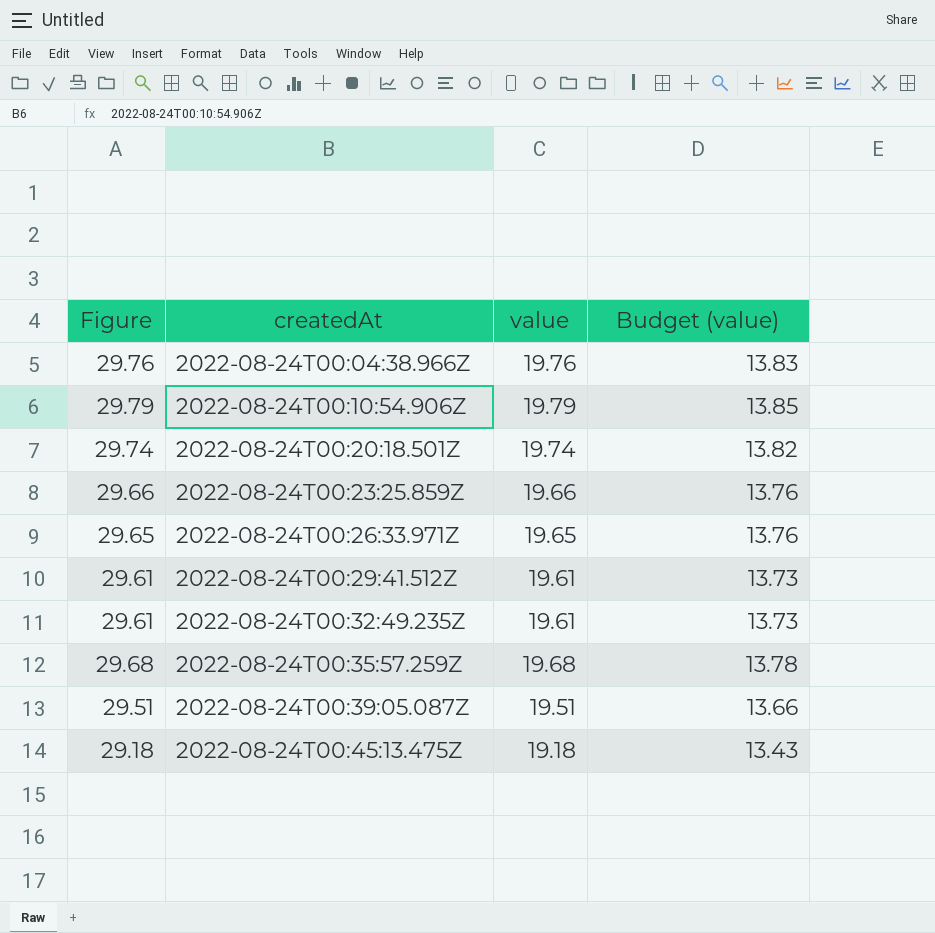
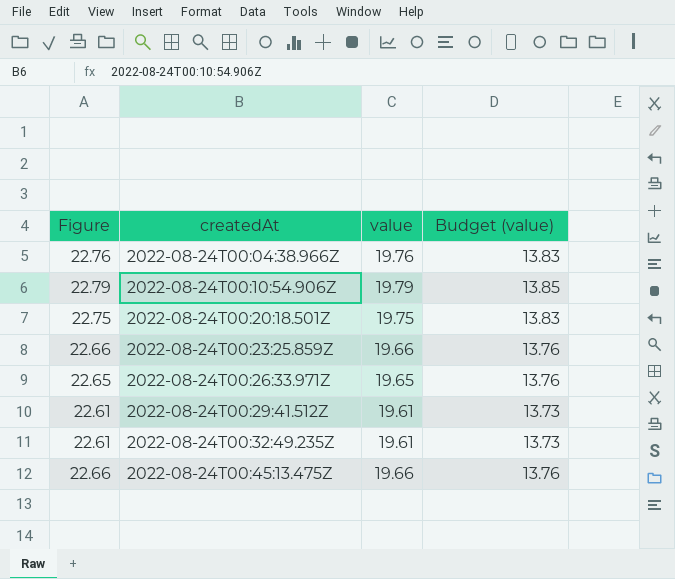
column Figure | formula: [value] + 10 -> [value] + 3
row 2022-08-24T00:35:57.259Z: 29.68 | 19.68 | 13.78 -> none
row 2022-08-24T00:39:05.087Z: 29.51 | 19.51 | 13.66 -> none
2022-08-24T00:20:18.501Z | value: 19.74 -> 19.75
2022-08-24T00:20:18.501Z | Budget (value): 13.82 -> 13.83
2022-08-24T00:45:13.475Z | value: 19.18 -> 19.66
2022-08-24T00:45:13.475Z | Budget (value): 13.43 -> 13.76

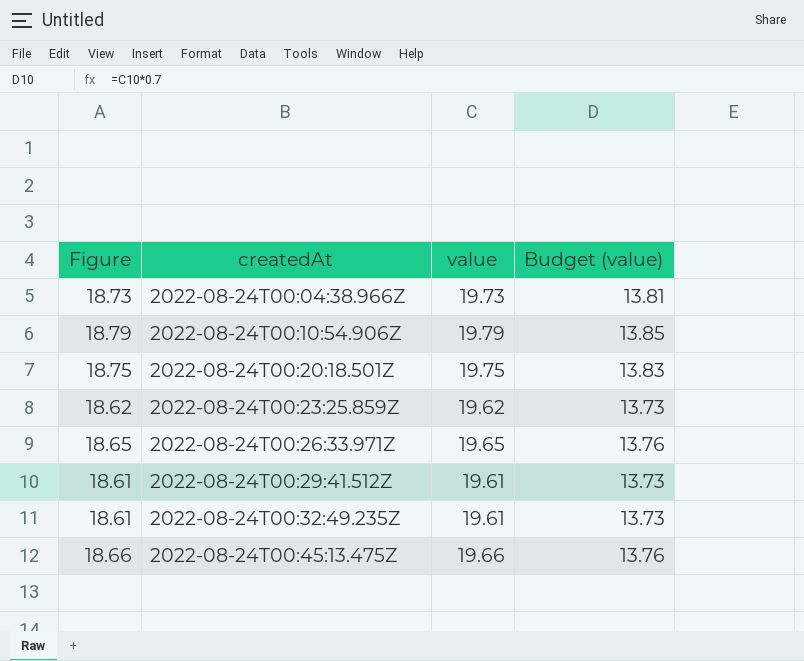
column Figure | formula: [value] + 3 -> [value] - 1
2022-08-24T00:04:38.966Z | value: 19.76 -> 19.73
2022-08-24T00:04:38.966Z | Budget (value): 13.83 -> 13.81
2022-08-24T00:23:25.859Z | value: 19.66 -> 19.62
2022-08-24T00:23:25.859Z | Budget (value): 13.76 -> 13.73

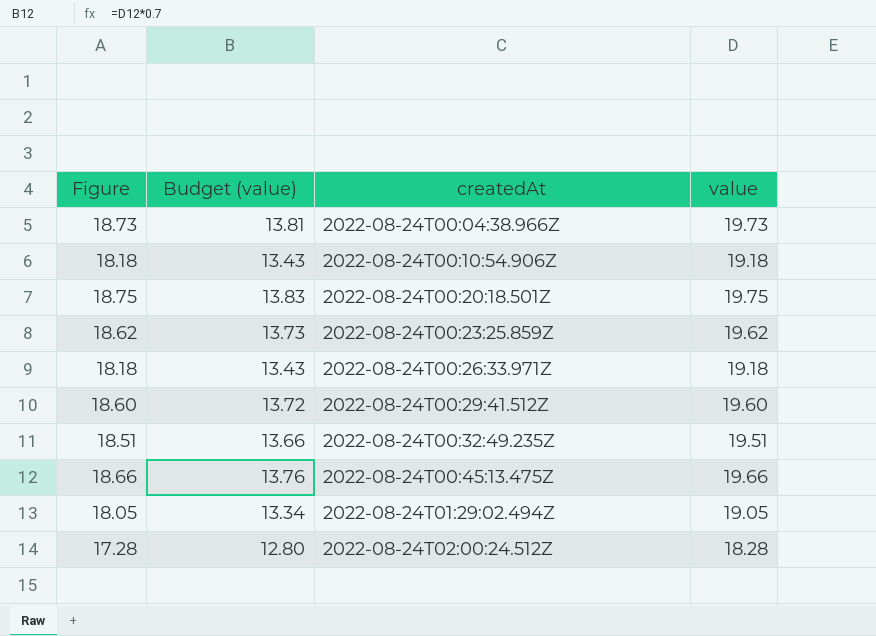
column Budget (value) | position: 4 -> 2
2022-08-24T00:10:54.906Z | Figure: 18.79 -> 18.18
2022-08-24T00:10:54.906Z | Budget (value): 13.85 -> 13.43
2022-08-24T00:10:54.906Z | value: 19.79 -> 19.18
2022-08-24T00:26:33.971Z | Figure: 18.65 -> 18.18
2022-08-24T00:26:33.971Z | Budget (value): 13.76 -> 13.43
2022-08-24T00:26:33.971Z | value: 19.65 -> 19.18
2022-08-24T00:29:41.512Z | Figure: 18.61 -> 18.60
2022-08-24T00:29:41.512Z | Budget (value): 13.73 -> 13.72
2022-08-24T00:29:41.512Z | value: 19.61 -> 19.60
2022-08-24T00:32:49.235Z | Figure: 18.61 -> 18.51
2022-08-24T00:32:49.235Z | Budget (value): 13.73 -> 13.66
2022-08-24T00:32:49.235Z | value: 19.61 -> 19.51
row 2022-08-24T01:29:02.494Z: none -> 18.05 | 13.34 | 19.05
row 2022-08-24T02:00:24.512Z: none -> 17.28 | 12.80 | 18.28

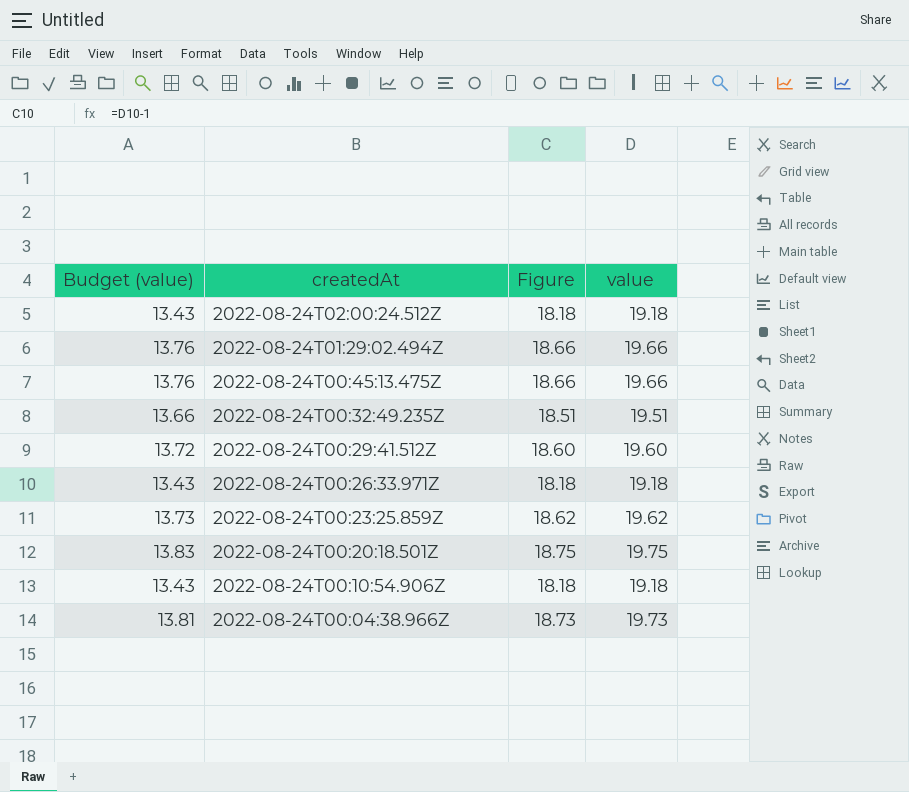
row order: createdAt ascending -> createdAt descending
column Figure | position: 1 -> 3
2022-08-24T02:00:24.512Z | Budget (value): 12.80 -> 13.43
2022-08-24T02:00:24.512Z | Figure: 17.28 -> 18.18
2022-08-24T02:00:24.512Z | value: 18.28 -> 19.18
2022-08-24T01:29:02.494Z | Budget (value): 13.34 -> 13.76
2022-08-24T01:29:02.494Z | Figure: 18.05 -> 18.66
2022-08-24T01:29:02.494Z | value: 19.05 -> 19.66

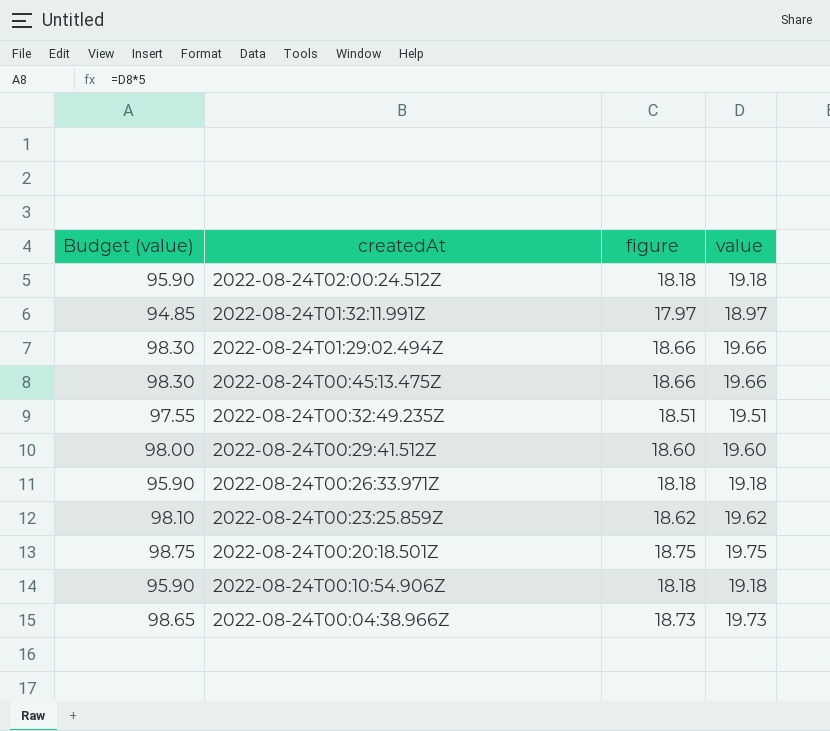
column Budget (value) | formula: [value] * 0.7 -> [value] * 5
column name: Figure -> figure
row 2022-08-24T01:32:11.991Z: none -> 94.85 | 17.97 | 18.97

